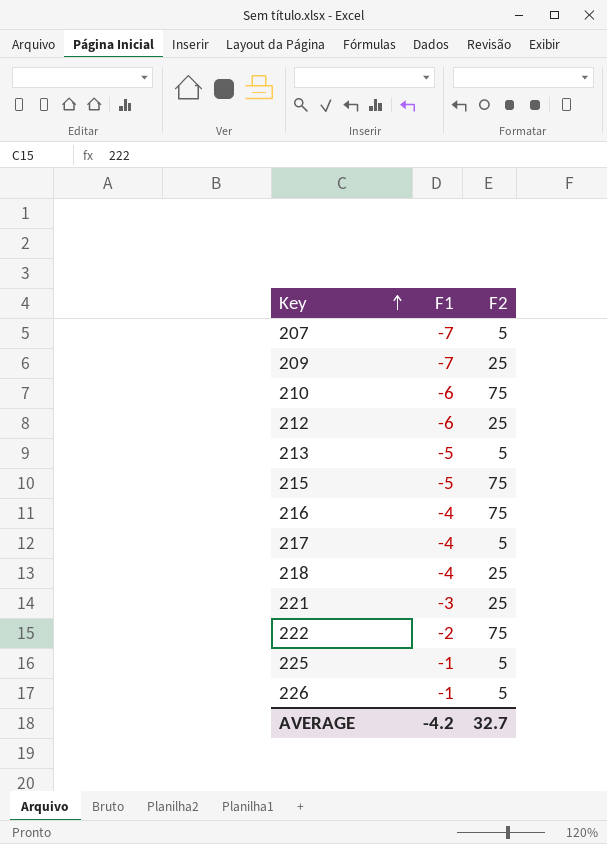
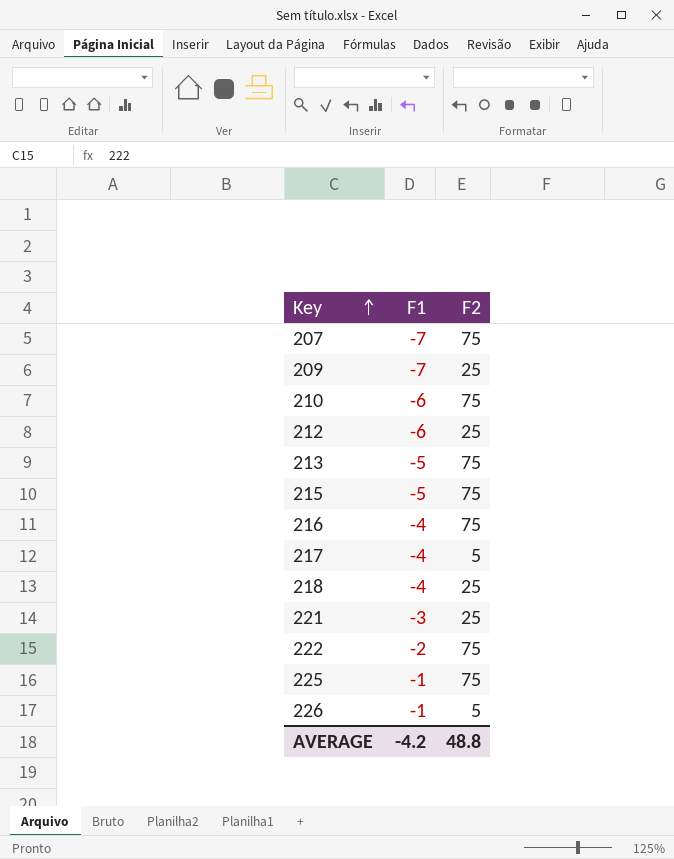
207 | F2: 5 -> 75
213 | F2: 5 -> 75
225 | F2: 5 -> 75
AVERAGE | F2: 32.7 -> 48.8

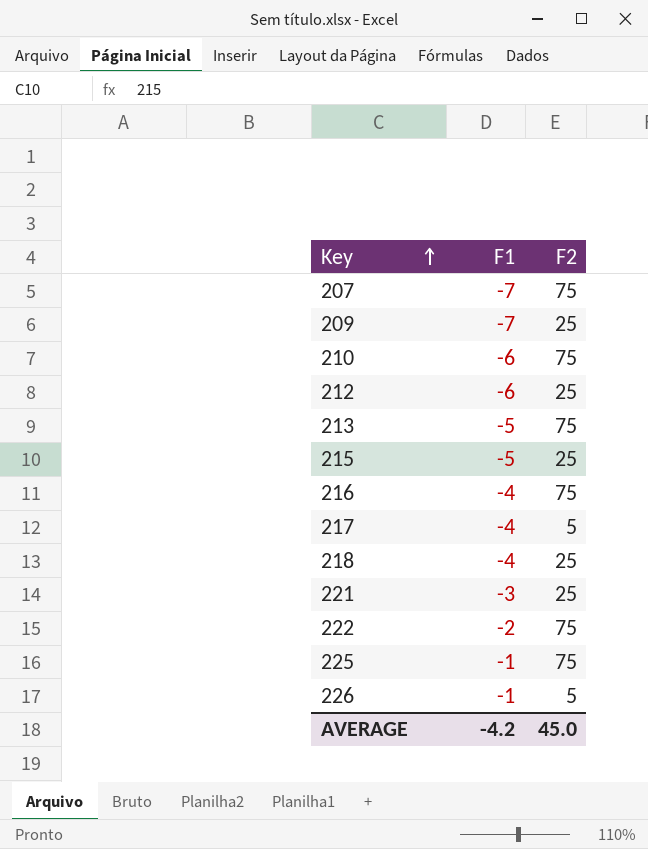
215 | F2: 75 -> 25
AVERAGE | F2: 48.8 -> 45.0

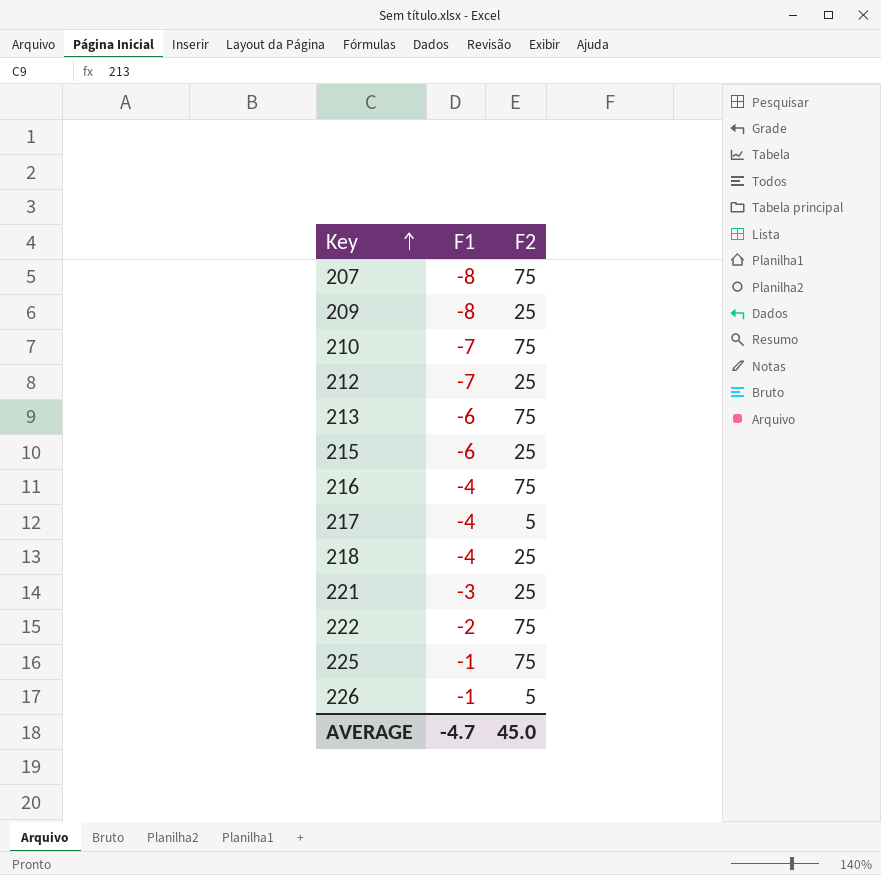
207 | F1: -7 -> -8
209 | F1: -7 -> -8
210 | F1: -6 -> -7
212 | F1: -6 -> -7
213 | F1: -5 -> -6
215 | F1: -5 -> -6
AVERAGE | F1: -4.2 -> -4.7

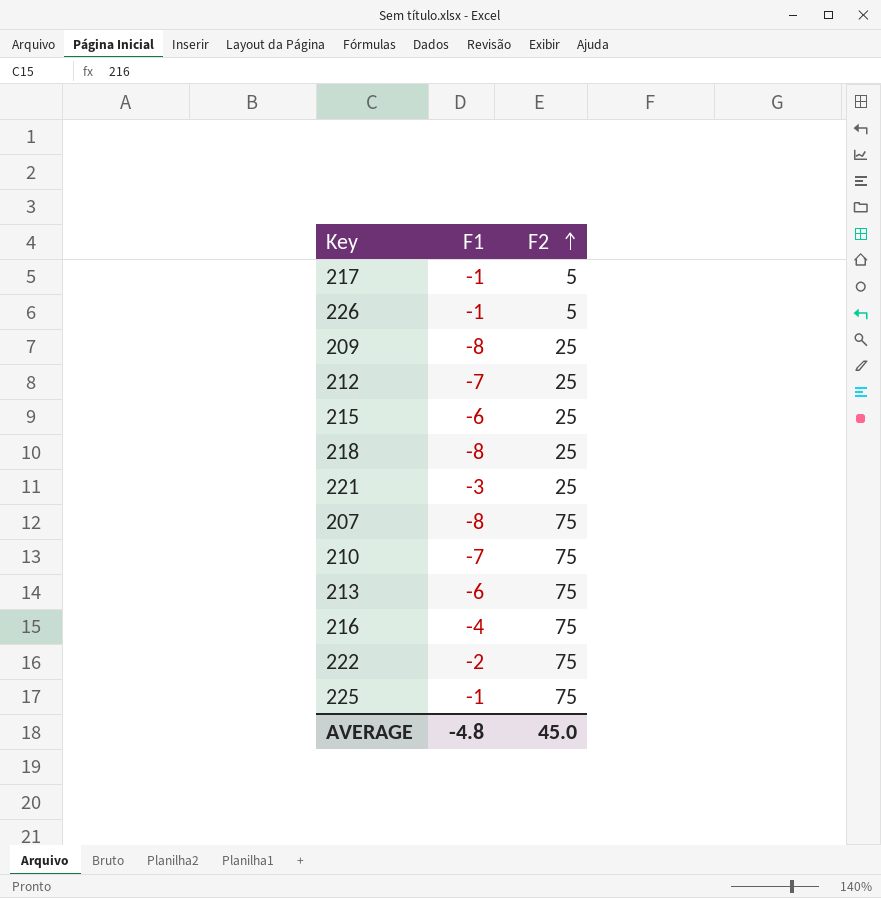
row order: Key ascending -> F2 ascending
217 | F1: -4 -> -1
218 | F1: -4 -> -8
AVERAGE | F1: -4.7 -> -4.8

